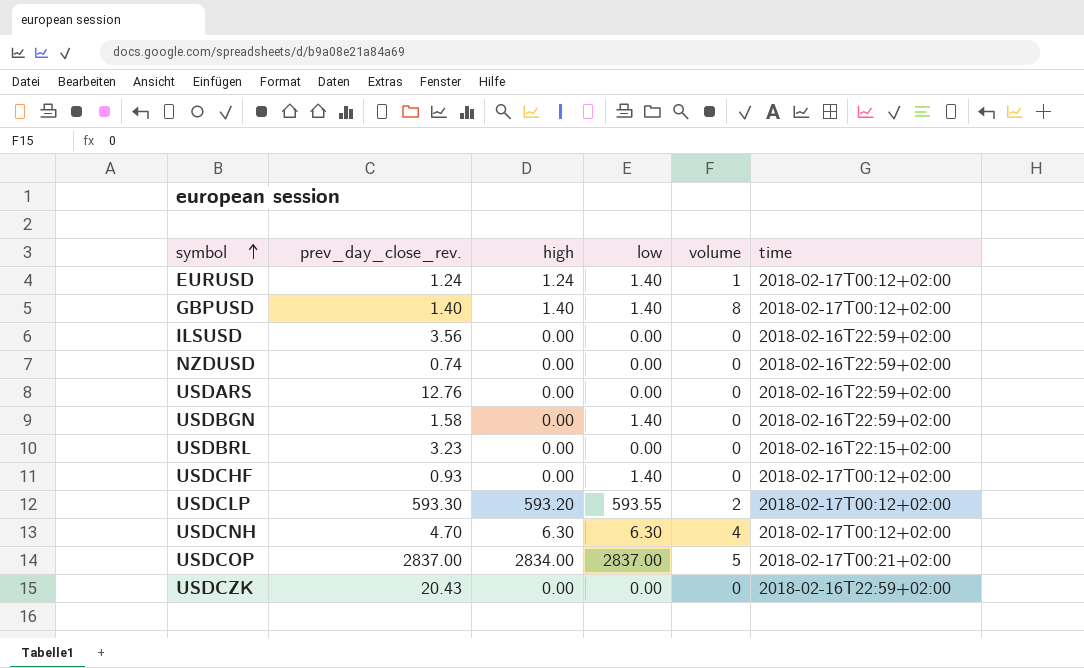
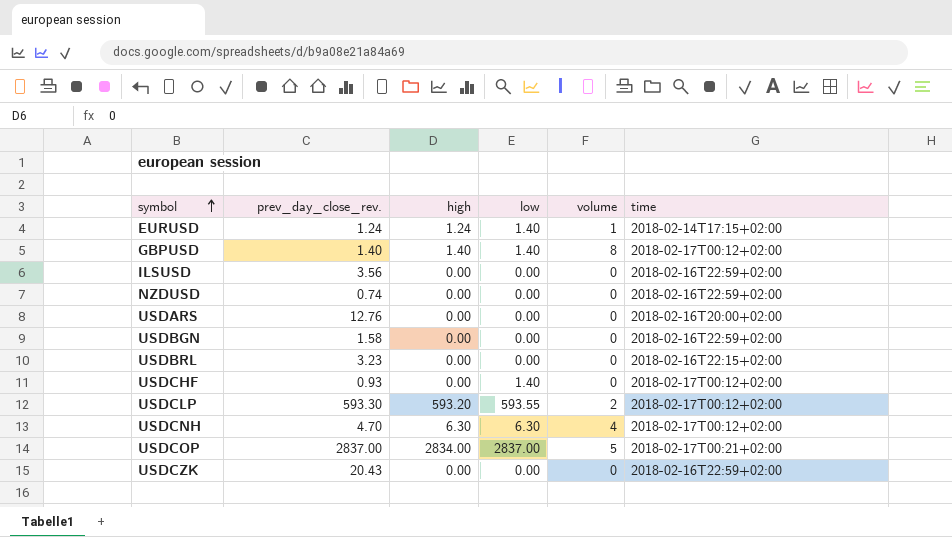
EURUSD | time: 2018-02-17T00:12+02:00 -> 2018-02-14T17:15+02:00
USDARS | time: 2018-02-16T22:59+02:00 -> 2018-02-16T20:00+02:00
USDBGN | low: 1.40 -> 0.00

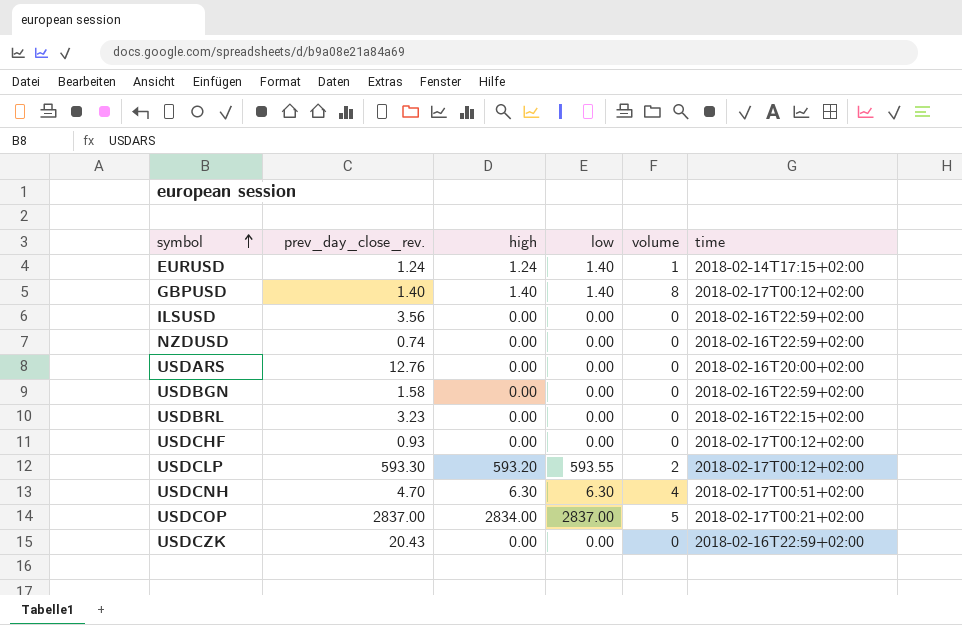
USDCHF | low: 1.40 -> 0.00
USDCNH | time: 2018-02-17T00:12+02:00 -> 2018-02-17T00:51+02:00

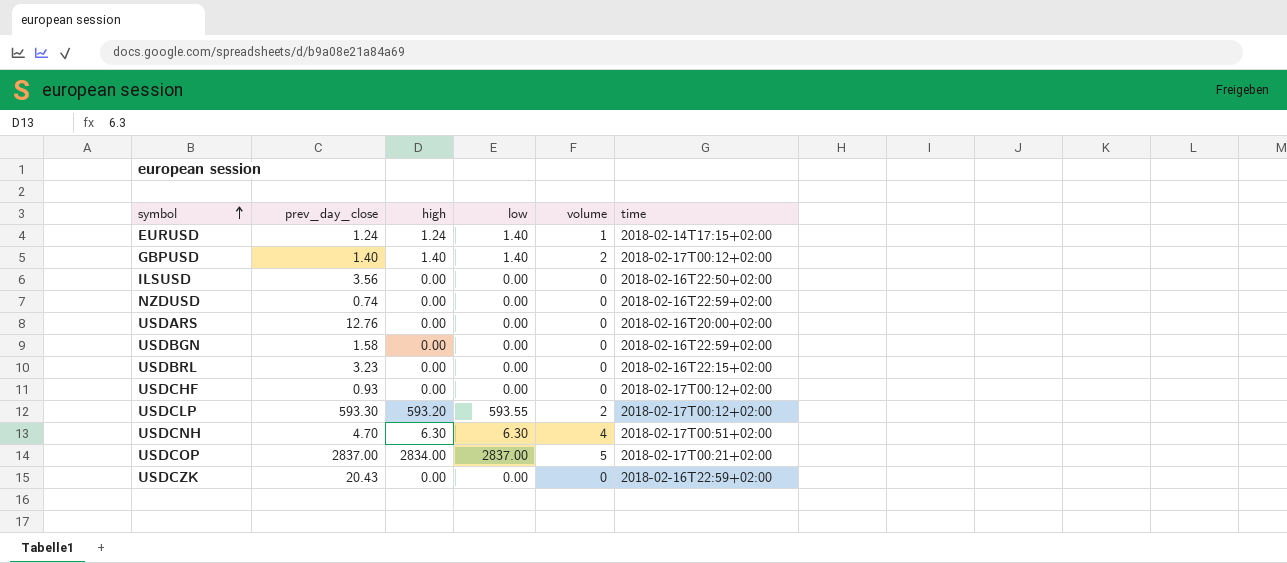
column name: prev_day_close_rev. -> prev_day_close
GBPUSD | volume: 8 -> 2
ILSUSD | time: 2018-02-16T22:59+02:00 -> 2018-02-16T22:50+02:00

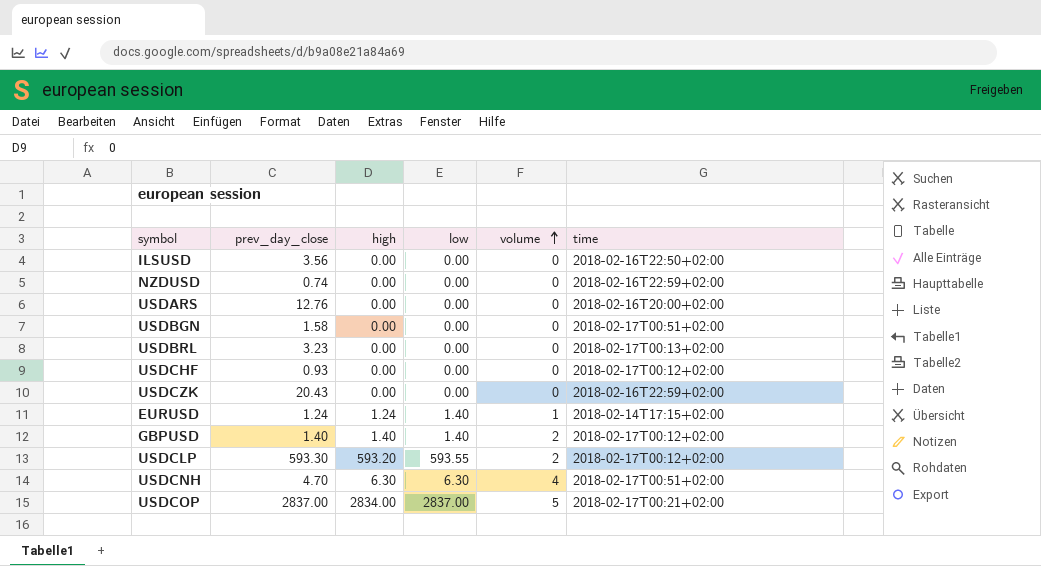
row order: symbol ascending -> volume ascending
USDBGN | time: 2018-02-16T22:59+02:00 -> 2018-02-17T00:51+02:00
USDBRL | time: 2018-02-16T22:15+02:00 -> 2018-02-17T00:13+02:00

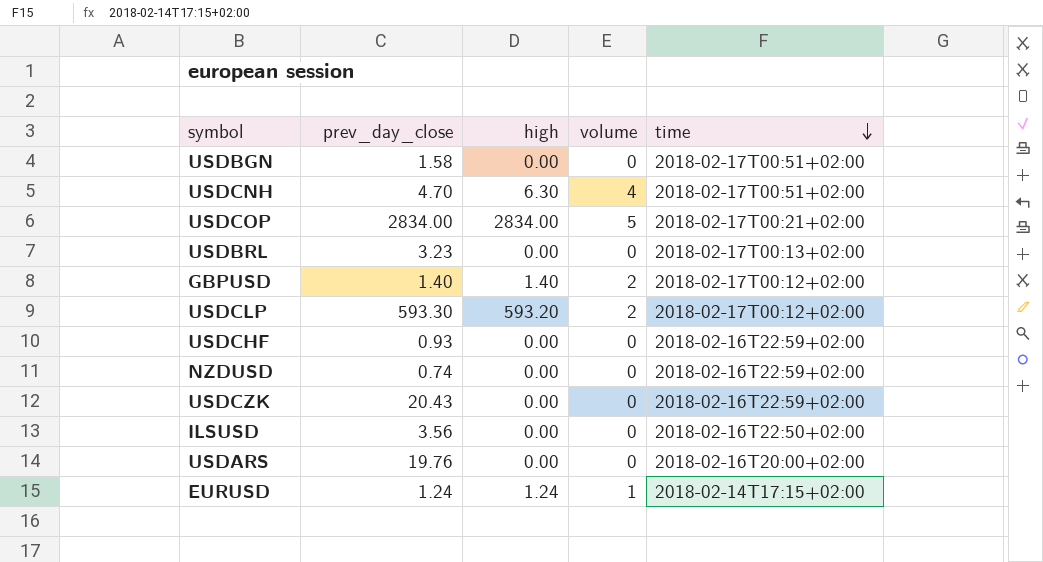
row order: volume ascending -> time descending
column low | position: 4 -> none
USDCOP | prev_day_close: 2837.00 -> 2834.00
USDCHF | time: 2018-02-17T00:12+02:00 -> 2018-02-16T22:59+02:00
USDARS | prev_day_close: 12.76 -> 19.76

